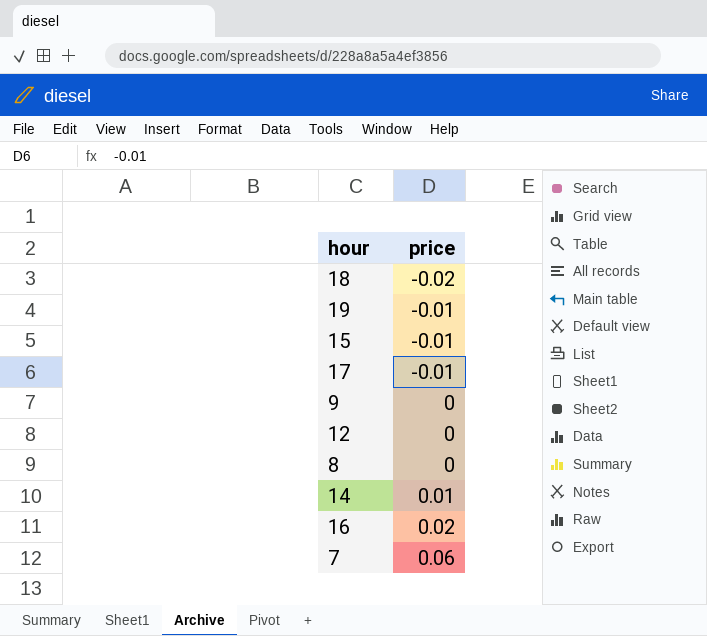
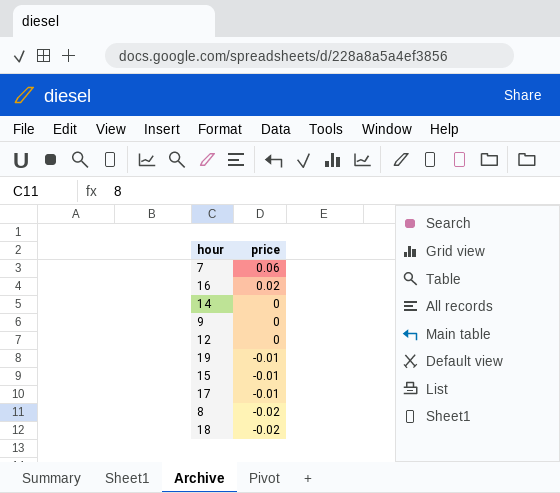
row order: price ascending -> price descending
14 | price: 0.01 -> 0
8 | price: 0 -> -0.02

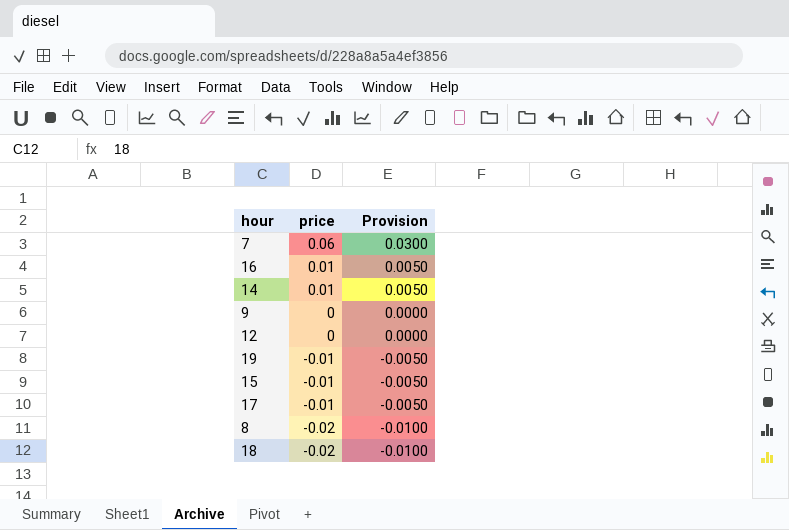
column Provision | formula: none -> [price] * 0.5
16 | price: 0.02 -> 0.01
14 | price: 0 -> 0.01

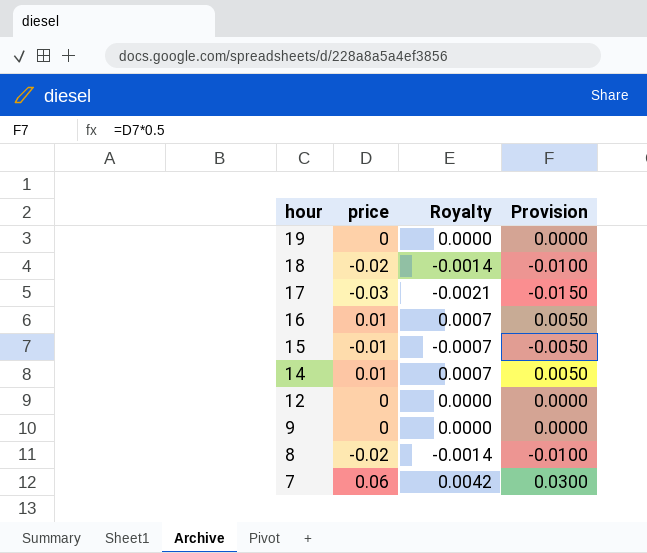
row order: price descending -> hour descending
column Royalty | formula: none -> [price] * 0.07
19 | price: -0.01 -> 0
19 | Provision: -0.0050 -> 0.0000
17 | price: -0.01 -> -0.03
17 | Provision: -0.0050 -> -0.0150

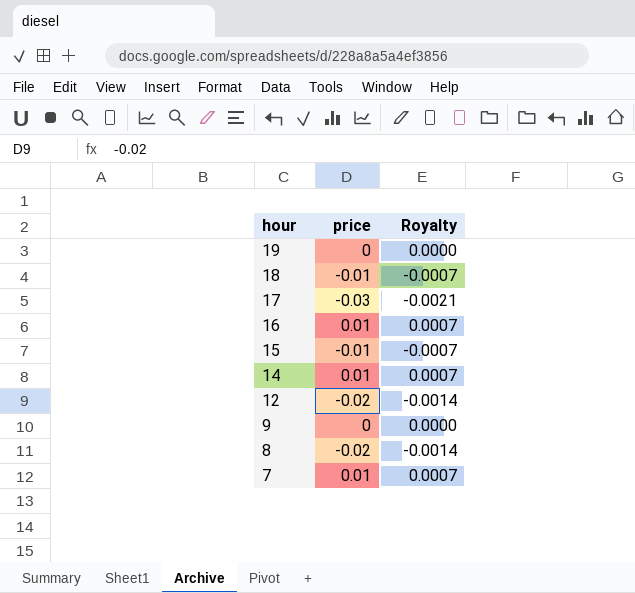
column Provision | formula: [price] * 0.5 -> none
18 | price: -0.02 -> -0.01
18 | Royalty: -0.0014 -> -0.0007
12 | price: 0 -> -0.02
12 | Royalty: 0.0000 -> -0.0014
7 | price: 0.06 -> 0.01
7 | Royalty: 0.0042 -> 0.0007

